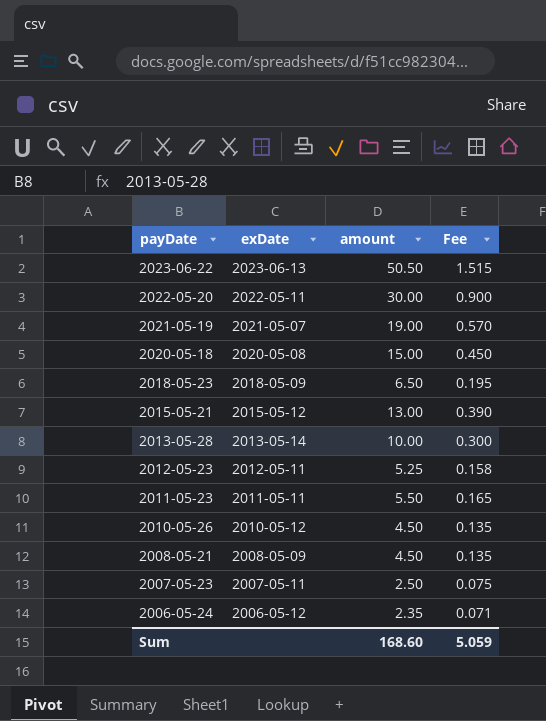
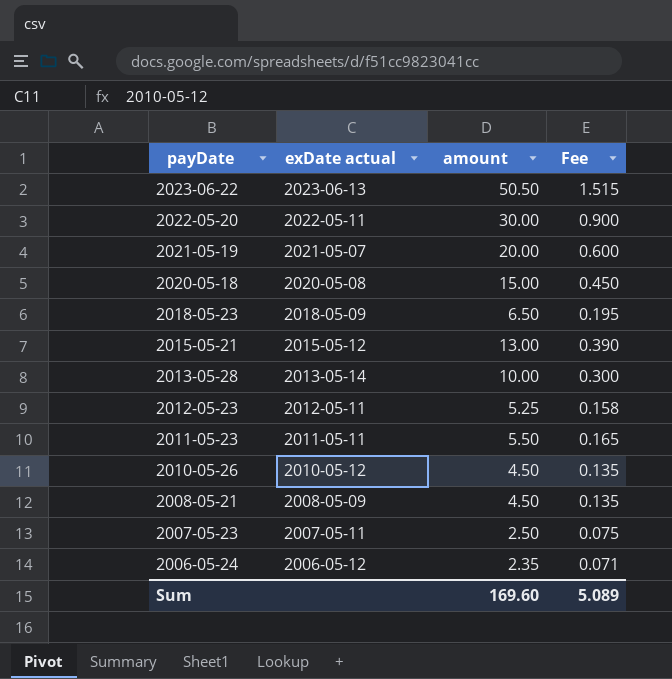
column name: exDate -> exDate actual
2021-05-19 | amount: 19.00 -> 20.00
2021-05-19 | Fee: 0.570 -> 0.600
Sum | amount: 168.60 -> 169.60
Sum | Fee: 5.059 -> 5.089

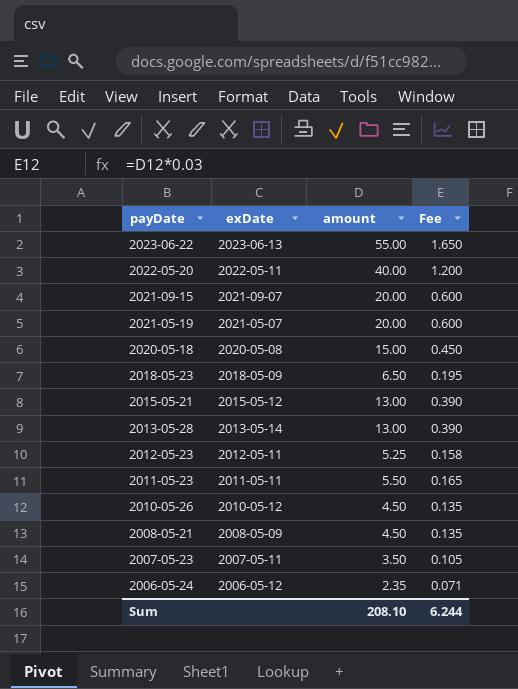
column name: exDate actual -> exDate
2023-06-22 | amount: 50.50 -> 55.00
2023-06-22 | Fee: 1.515 -> 1.650
2022-05-20 | amount: 30.00 -> 40.00
2022-05-20 | Fee: 0.900 -> 1.200
row 2021-09-15: none -> 2021-09-07 | 20.00 | 0.600
2013-05-28 | amount: 10.00 -> 13.00
2013-05-28 | Fee: 0.300 -> 0.390
2007-05-23 | amount: 2.50 -> 3.50
2007-05-23 | Fee: 0.075 -> 0.105
Sum | amount: 169.60 -> 208.10
Sum | Fee: 5.089 -> 6.244

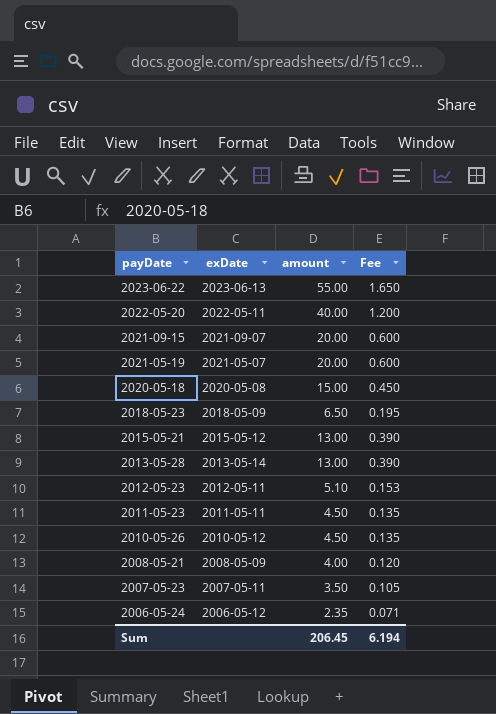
2012-05-23 | amount: 5.25 -> 5.10
2012-05-23 | Fee: 0.158 -> 0.153
2011-05-23 | amount: 5.50 -> 4.50
2011-05-23 | Fee: 0.165 -> 0.135
2008-05-21 | amount: 4.50 -> 4.00
2008-05-21 | Fee: 0.135 -> 0.120
Sum | amount: 208.10 -> 206.45
Sum | Fee: 6.244 -> 6.194

